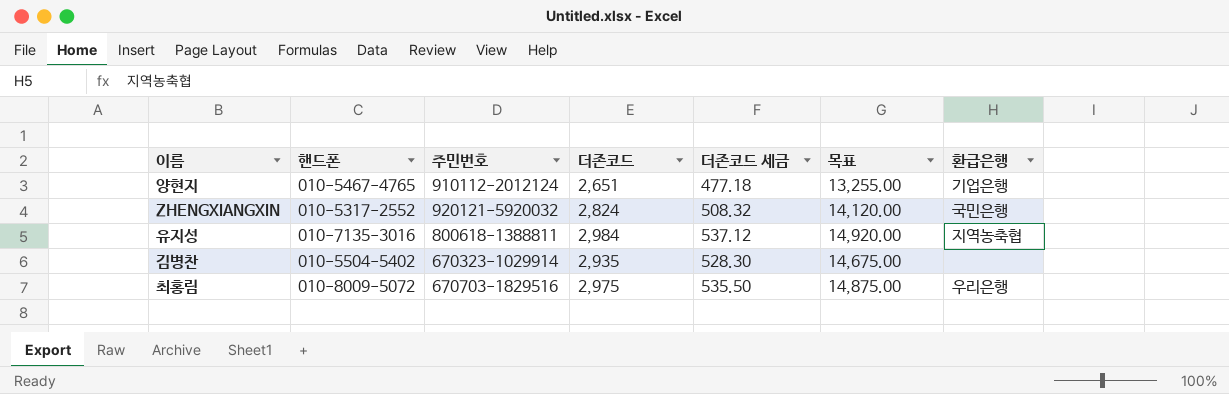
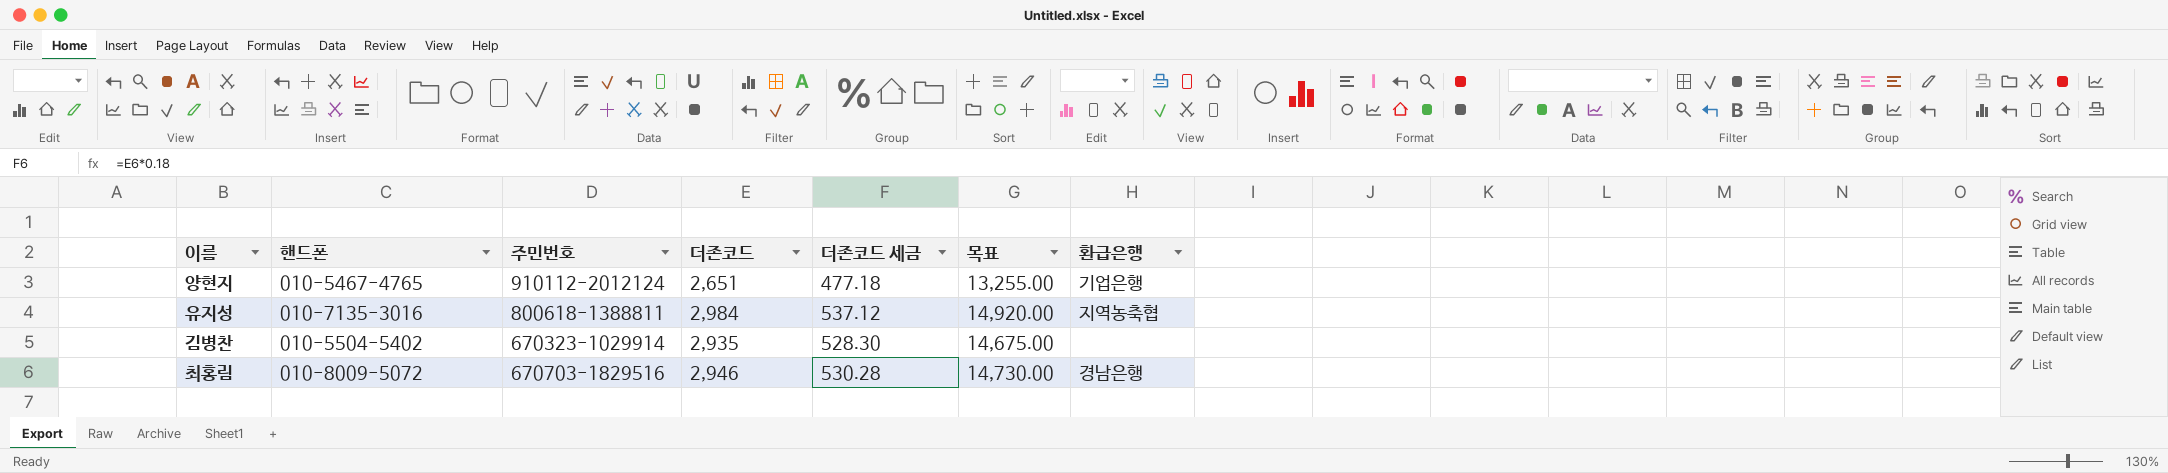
row ZHENGXIANGXIN: 010-5317-2552 | 920121-5920032 | 2,824 | 508.32 | 14,120.00 | 국민은행 -> none
최홍림 | 더존코드: 2,975 -> 2,946
최홍림 | 더존코드 세금: 535.50 -> 530.28
최홍림 | 목표: 14,875.00 -> 14,730.00
최홍림 | 환급은행: 우리은행 -> 경남은행

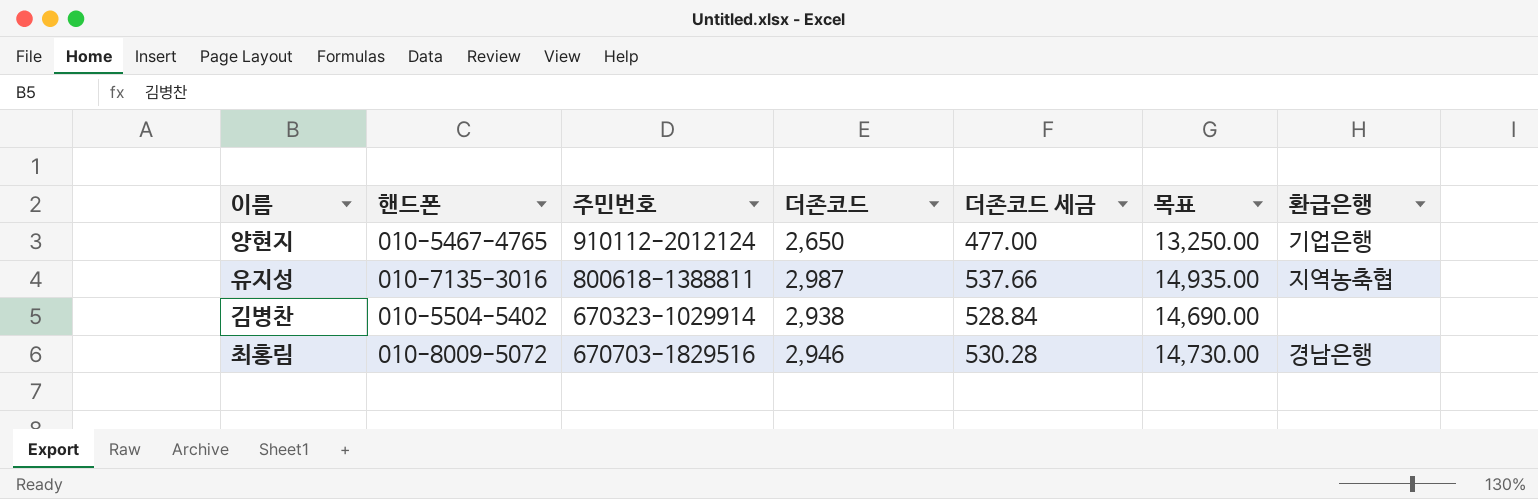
양현지 | 더존코드: 2,651 -> 2,650
양현지 | 더존코드 세금: 477.18 -> 477.00
양현지 | 목표: 13,255.00 -> 13,250.00
유지성 | 더존코드: 2,984 -> 2,987
유지성 | 더존코드 세금: 537.12 -> 537.66
유지성 | 목표: 14,920.00 -> 14,935.00
김병찬 | 더존코드: 2,935 -> 2,938
김병찬 | 더존코드 세금: 528.30 -> 528.84
김병찬 | 목표: 14,675.00 -> 14,690.00

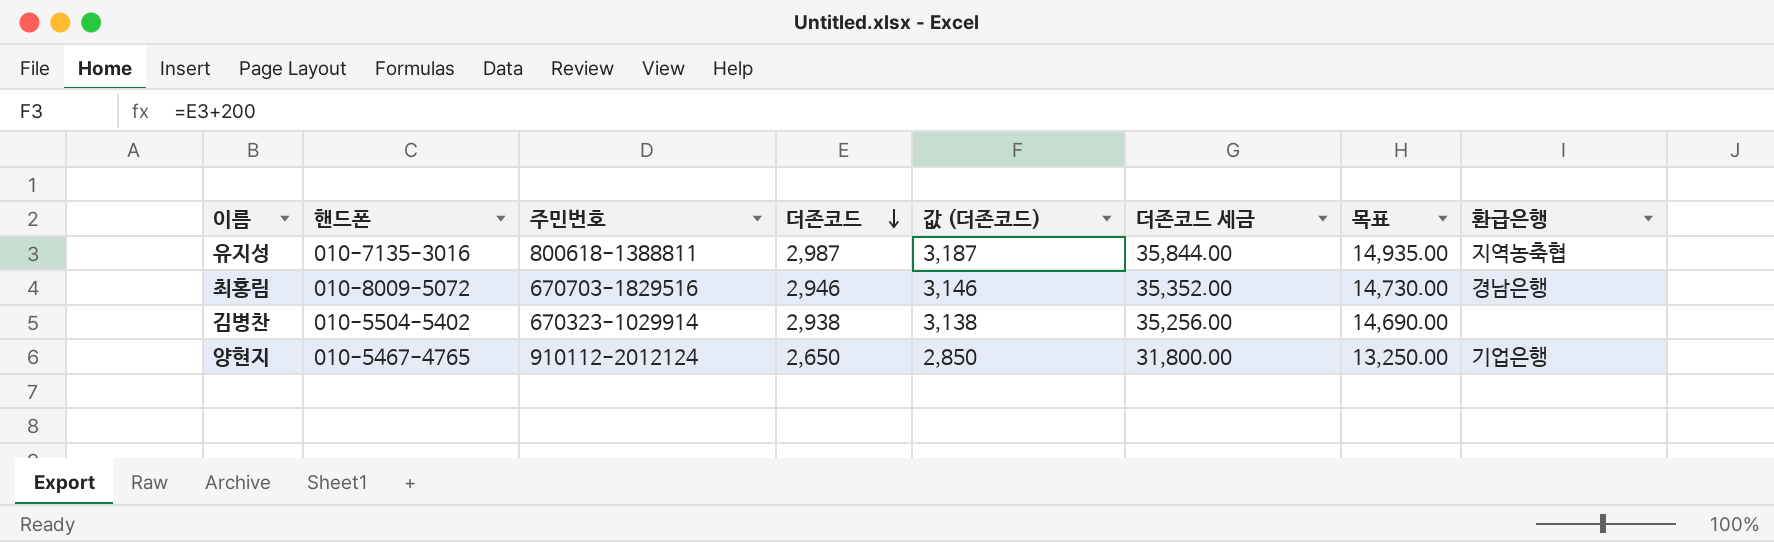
row order: none -> 더존코드 descending
column 값 (더존코드) | formula: none -> [더존코드] + 200
column 더존코드 세금 | formula: [더존코드] * 0.18 -> [더존코드] * 12

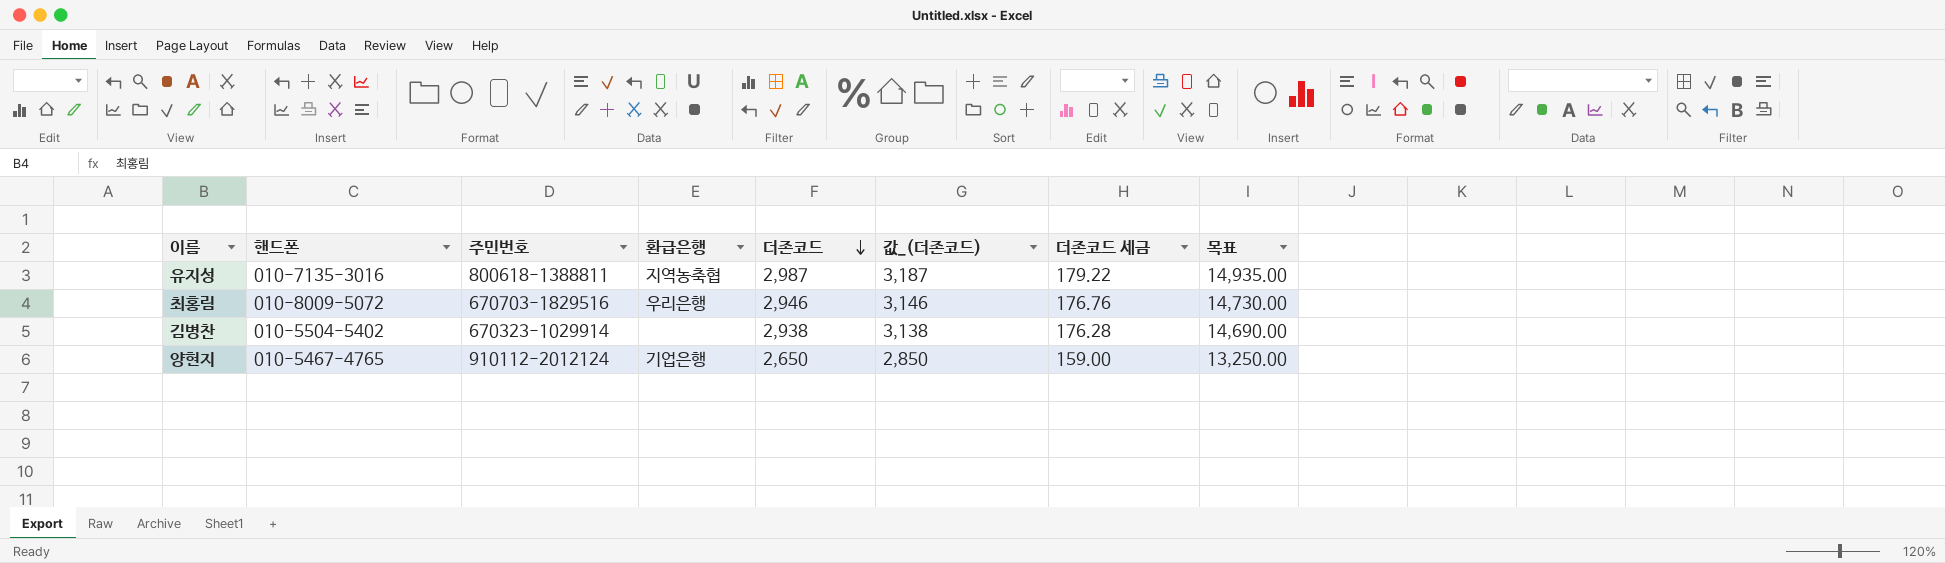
column 환급은행 | position: 8 -> 4
column name: 값 (더존코드) -> 값_(더존코드)
column 더존코드 세금 | formula: [더존코드] * 12 -> [더존코드] * 0.06
최홍림 | 환급은행: 경남은행 -> 우리은행

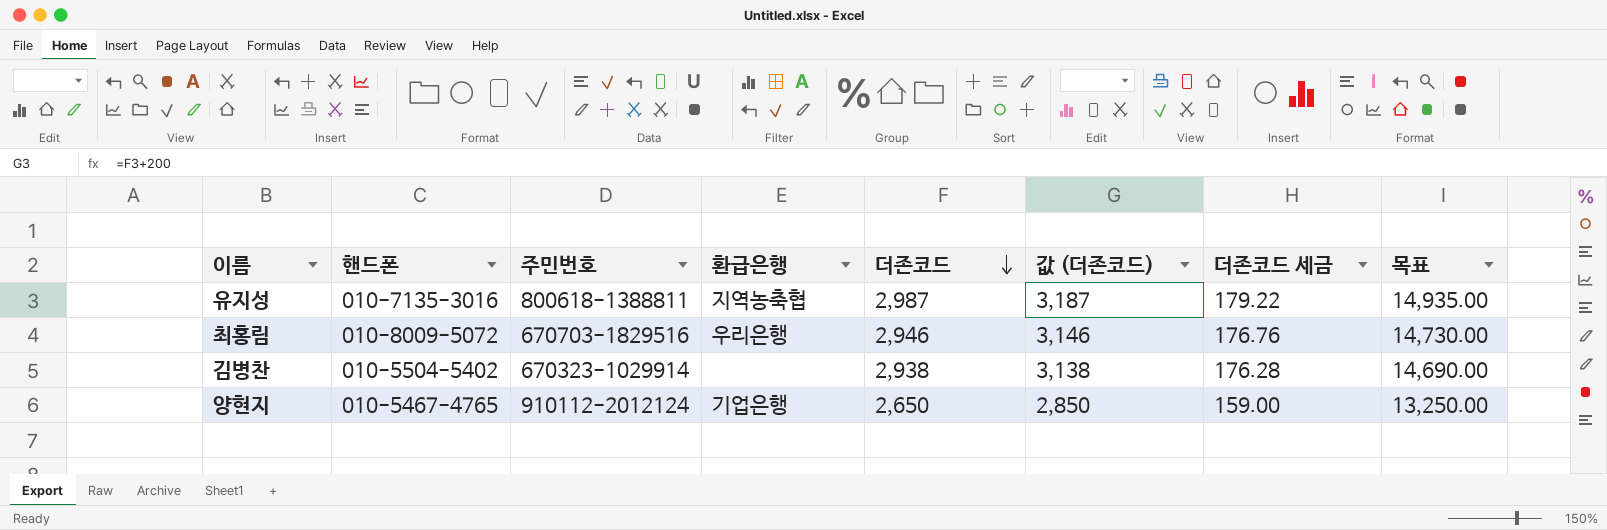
column name: 값_(더존코드) -> 값 (더존코드)

